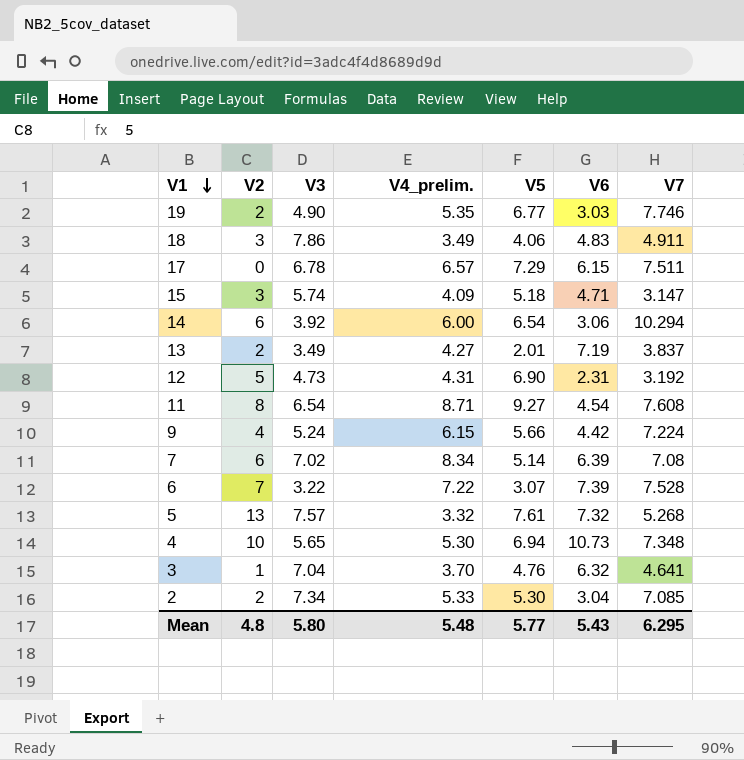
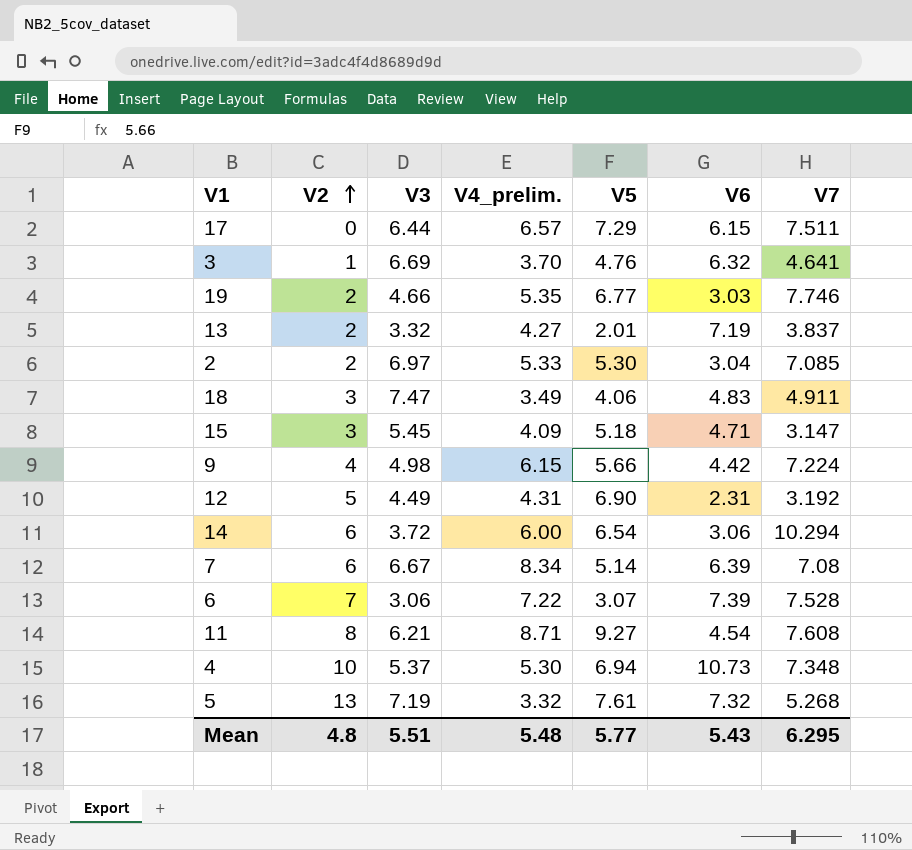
row order: V1 descending -> V2 ascending
17 | V3: 6.78 -> 6.44
3 | V3: 7.04 -> 6.69
19 | V3: 4.90 -> 4.66
13 | V3: 3.49 -> 3.32
2 | V3: 7.34 -> 6.97
18 | V3: 7.86 -> 7.47
15 | V3: 5.74 -> 5.45
9 | V3: 5.24 -> 4.98
12 | V3: 4.73 -> 4.49
14 | V3: 3.92 -> 3.72
7 | V3: 7.02 -> 6.67
6 | V3: 3.22 -> 3.06
11 | V3: 6.54 -> 6.21
4 | V3: 5.65 -> 5.37
5 | V3: 7.57 -> 7.19
Mean | V3: 5.80 -> 5.51

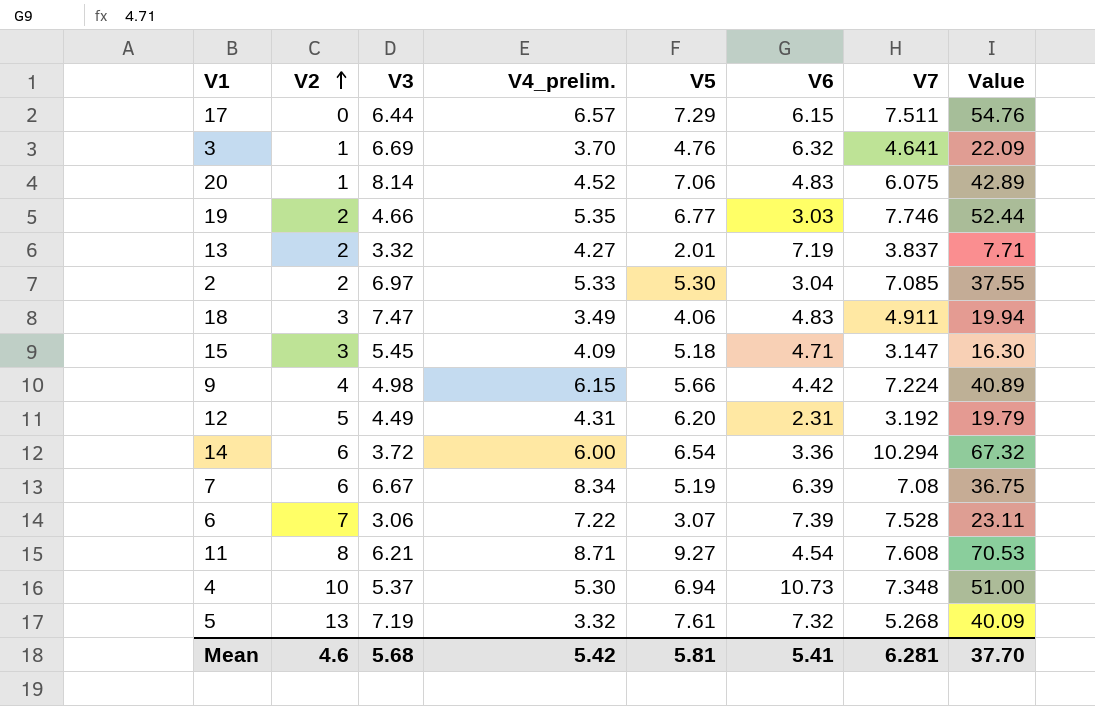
column Value | formula: none -> [V5] * [V7]
row 20: none -> 1 | 8.14 | 4.52 | 7.06 | 4.83 | 6.075 | 42.89
12 | V5: 6.90 -> 6.20
14 | V6: 3.06 -> 3.36
7 | V5: 5.14 -> 5.19
Mean | V2: 4.8 -> 4.6
Mean | V3: 5.51 -> 5.68
Mean | V4_prelim.: 5.48 -> 5.42
Mean | V5: 5.77 -> 5.81
Mean | V6: 5.43 -> 5.41
Mean | V7: 6.295 -> 6.281

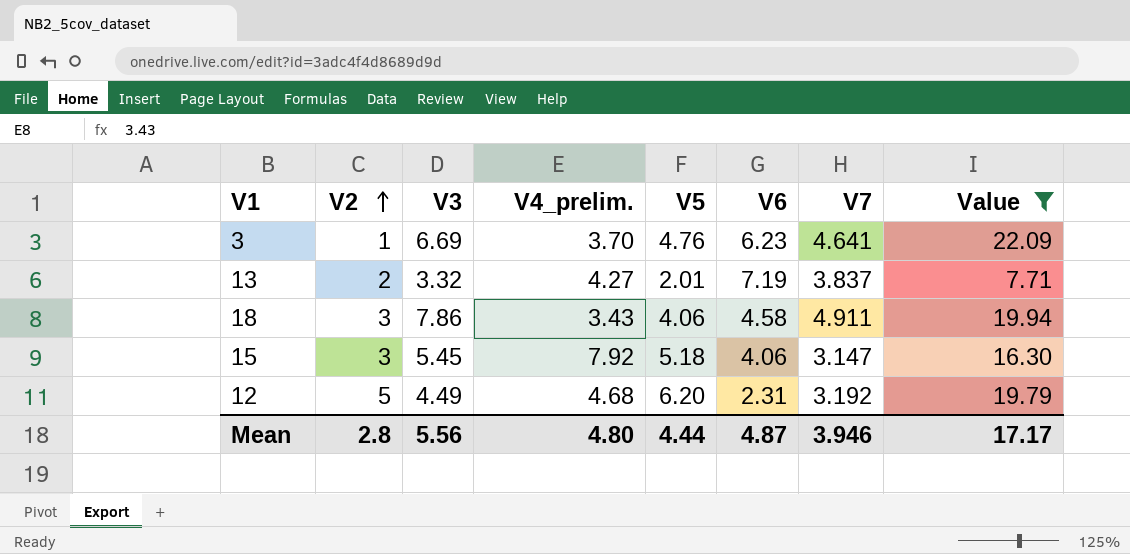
filter: none -> Value <= 22.09
3 | V6: 6.32 -> 6.23
18 | V3: 7.47 -> 7.86
18 | V4_prelim.: 3.49 -> 3.43
18 | V6: 4.83 -> 4.58
15 | V4_prelim.: 4.09 -> 7.92
15 | V6: 4.71 -> 4.06
12 | V4_prelim.: 4.31 -> 4.68
Mean | V2: 4.6 -> 2.8
Mean | V3: 5.68 -> 5.56
Mean | V4_prelim.: 5.42 -> 4.80
Mean | V5: 5.81 -> 4.44
Mean | V6: 5.41 -> 4.87
Mean | V7: 6.281 -> 3.946
Mean | Value: 37.70 -> 17.17

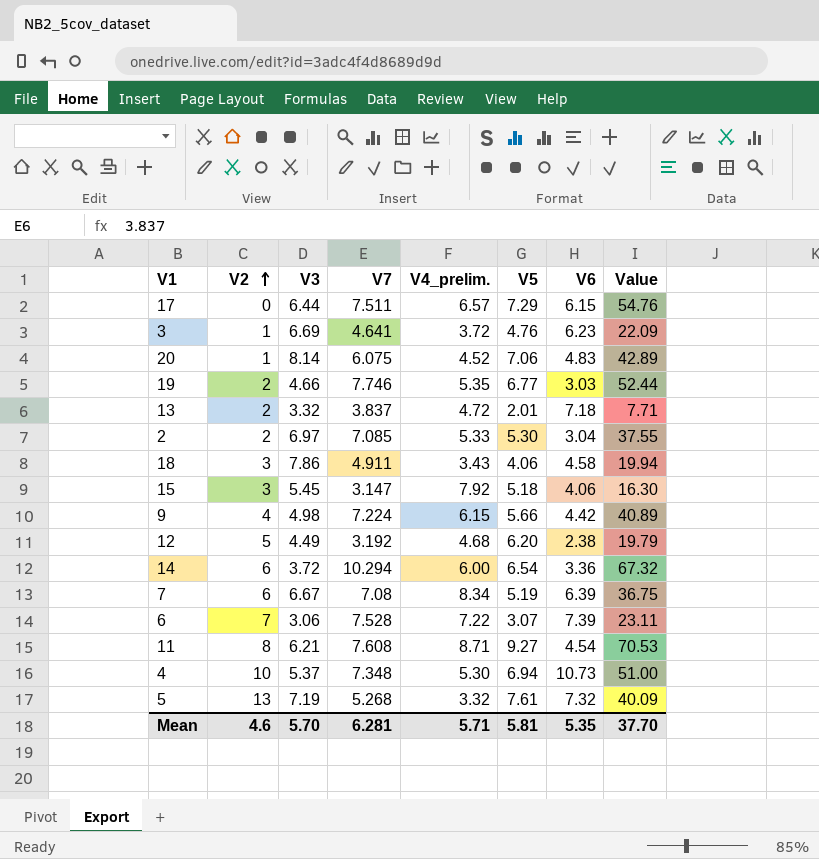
filter: Value <= 22.09 -> none
column V7 | position: 7 -> 4
3 | V4_prelim.: 3.70 -> 3.72
13 | V4_prelim.: 4.27 -> 4.72
13 | V6: 7.19 -> 7.18
12 | V6: 2.31 -> 2.38
Mean | V2: 2.8 -> 4.6
Mean | V3: 5.56 -> 5.70
Mean | V7: 3.946 -> 6.281
Mean | V4_prelim.: 4.80 -> 5.71
Mean | V5: 4.44 -> 5.81
Mean | V6: 4.87 -> 5.35
Mean | Value: 17.17 -> 37.70

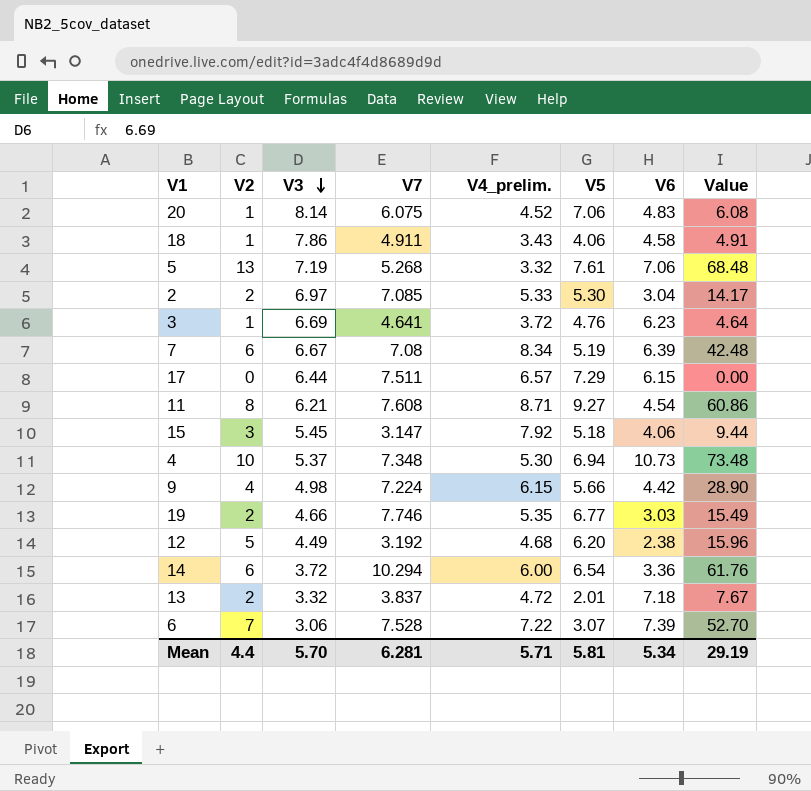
row order: V2 ascending -> V3 descending
column Value | formula: [V7] * [V5] -> [V2] * [V7]
18 | V2: 3 -> 1
5 | V6: 7.32 -> 7.06
Mean | V2: 4.6 -> 4.4
Mean | V6: 5.35 -> 5.34
Mean | Value: 37.70 -> 29.19

